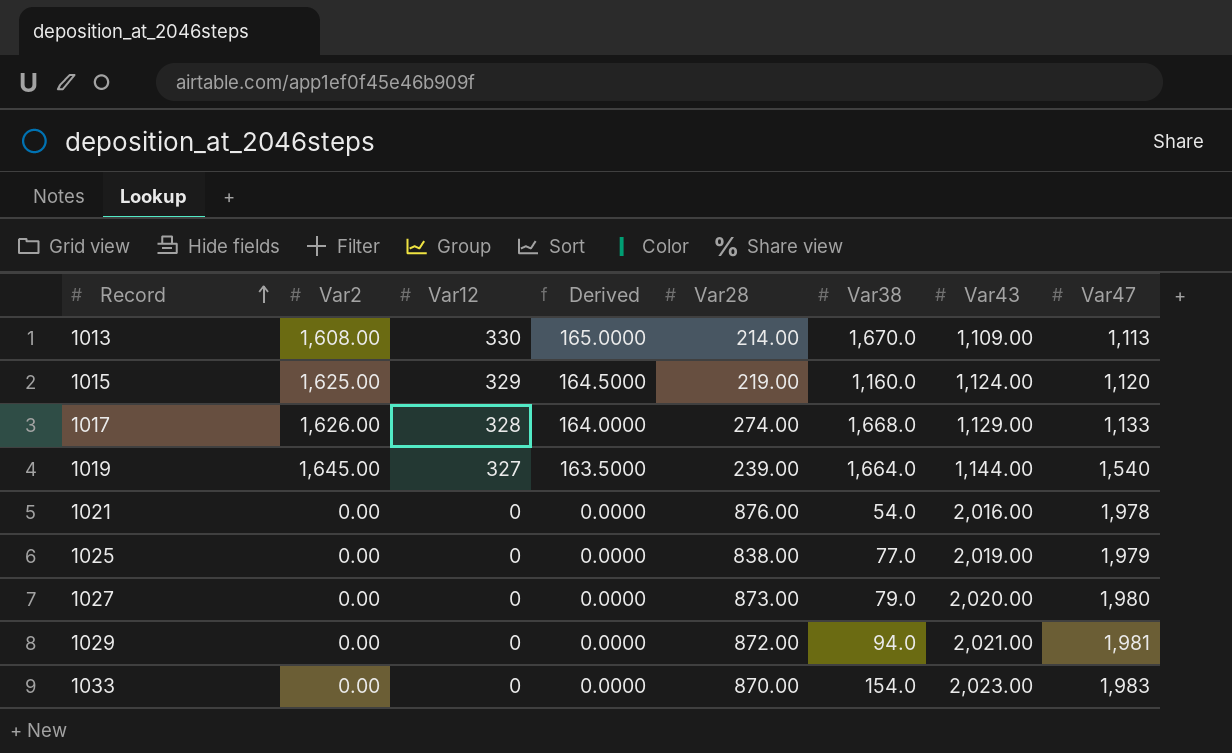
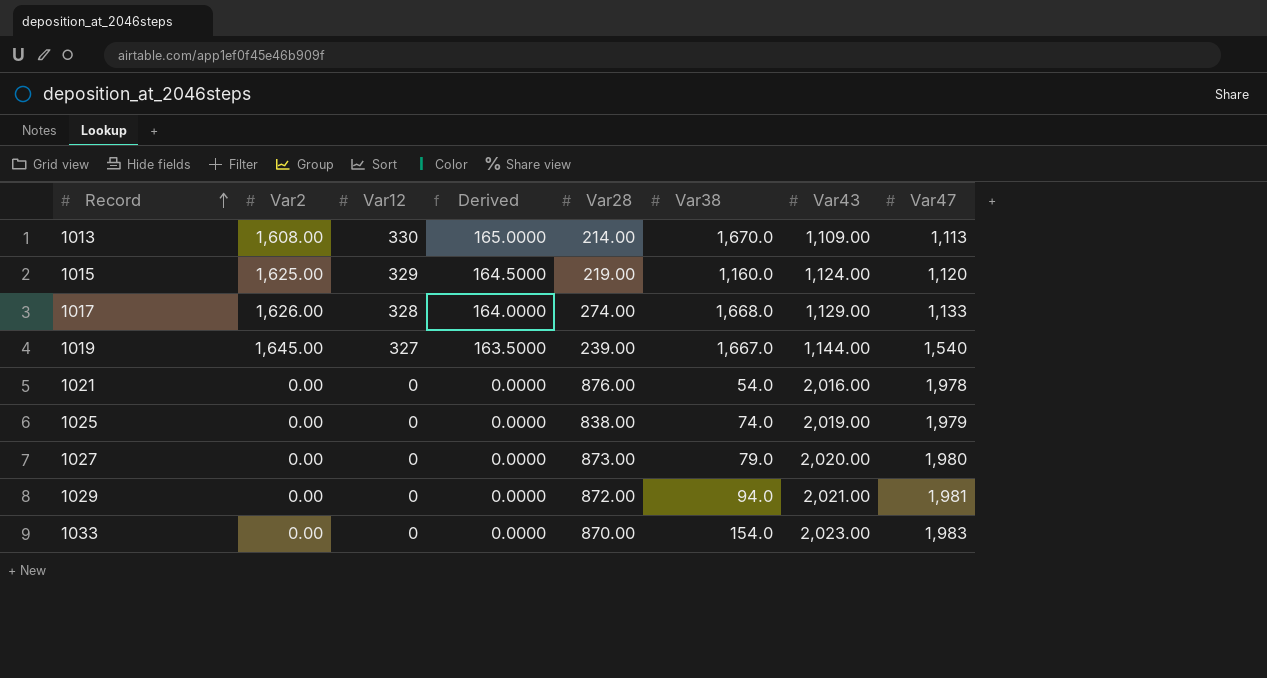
1019 | Var38: 1,664.0 -> 1,667.0
1025 | Var38: 77.0 -> 74.0

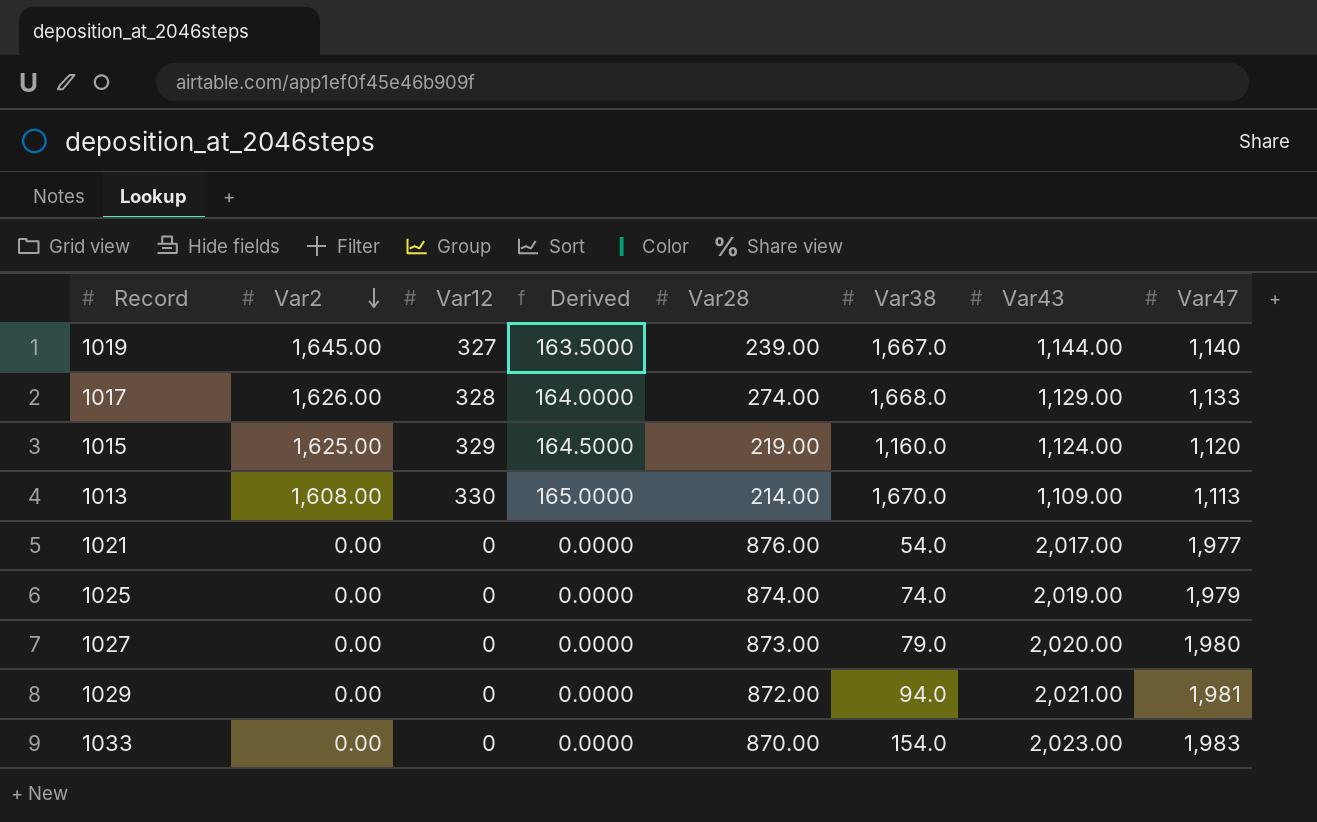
row order: Record ascending -> Var2 descending
1019 | Var47: 1,540 -> 1,140
1021 | Var43: 2,016.00 -> 2,017.00
1021 | Var47: 1,978 -> 1,977
1025 | Var28: 838.00 -> 874.00

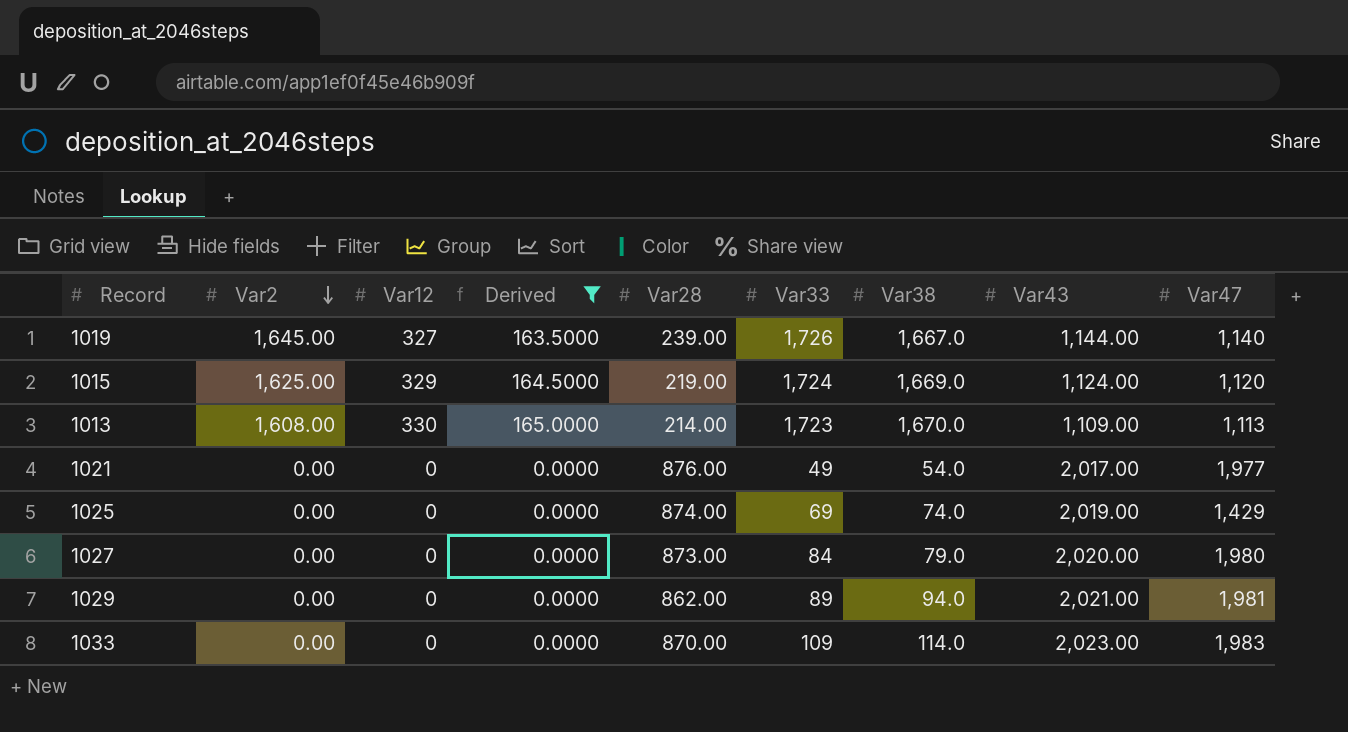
filter: none -> Derived != 164.0000
column Var33 | position: none -> 6
1015 | Var38: 1,160.0 -> 1,669.0
1025 | Var47: 1,979 -> 1,429
1029 | Var28: 872.00 -> 862.00
1033 | Var38: 154.0 -> 114.0

